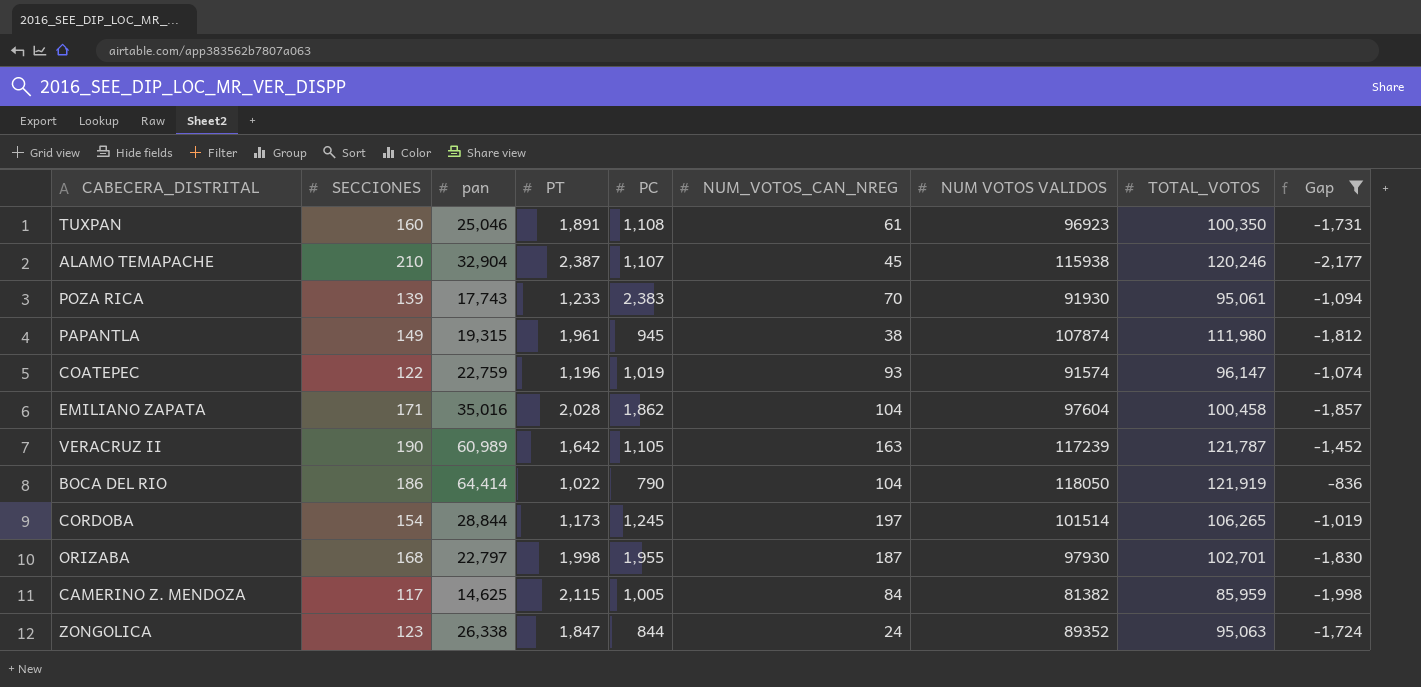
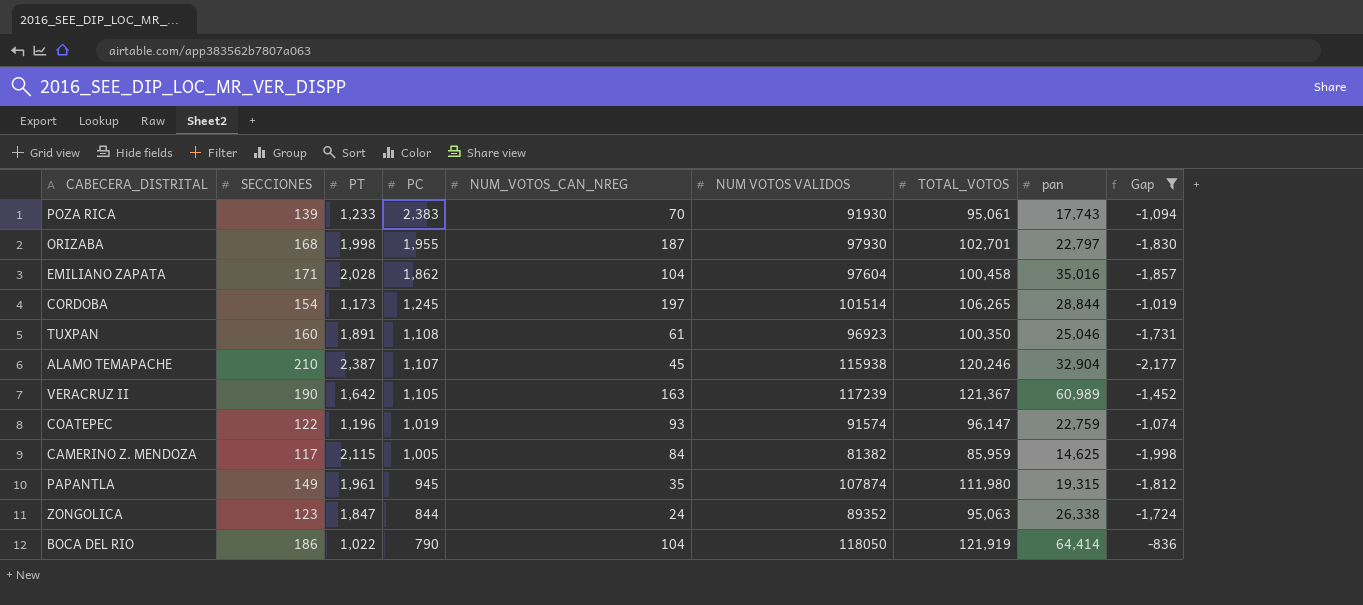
row order: none -> PC descending
column pan | position: 3 -> 8
VERACRUZ II | TOTAL_VOTOS: 121,787 -> 121,367
PAPANTLA | NUM_VOTOS_CAN_NREG: 38 -> 35

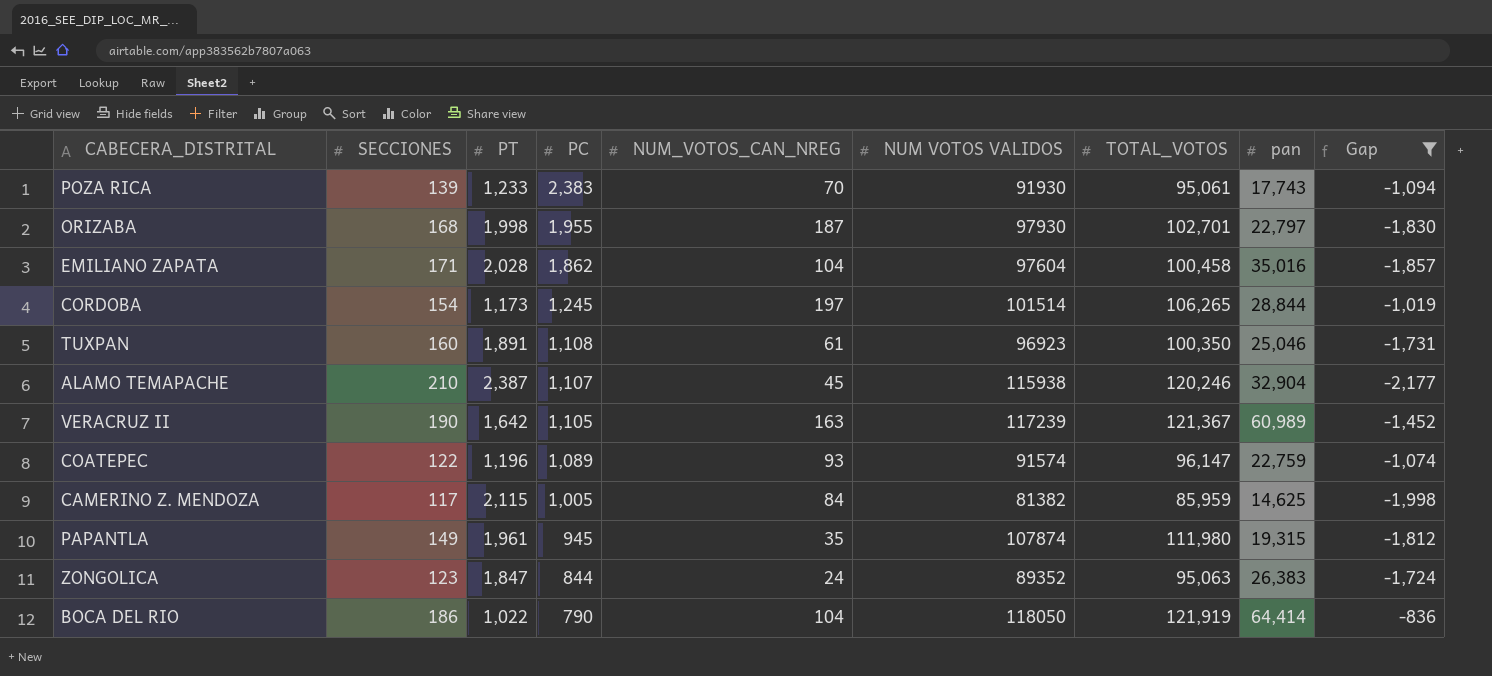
COATEPEC | PC: 1,019 -> 1,089
ZONGOLICA | pan: 26,338 -> 26,383

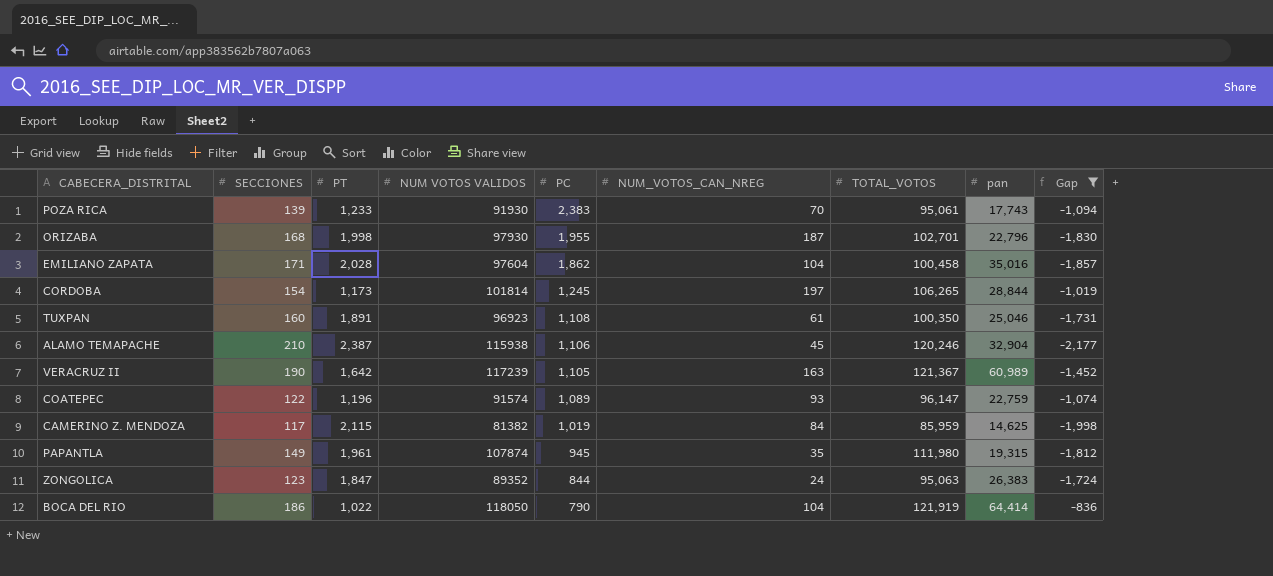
column NUM VOTOS VALIDOS | position: 6 -> 4
ORIZABA | pan: 22,797 -> 22,796
CORDOBA | NUM VOTOS VALIDOS: 101514 -> 101814
ALAMO TEMAPACHE | PC: 1,107 -> 1,106
CAMERINO Z. MENDOZA | PC: 1,005 -> 1,019

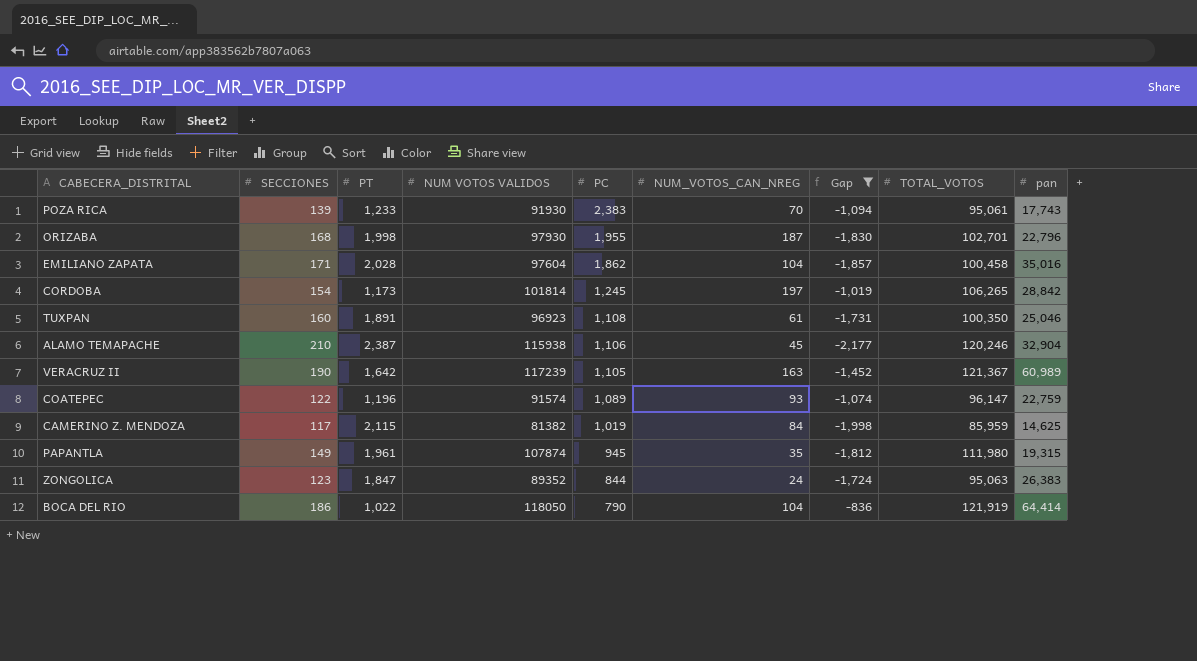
column Gap | position: 9 -> 7
CORDOBA | pan: 28,844 -> 28,842

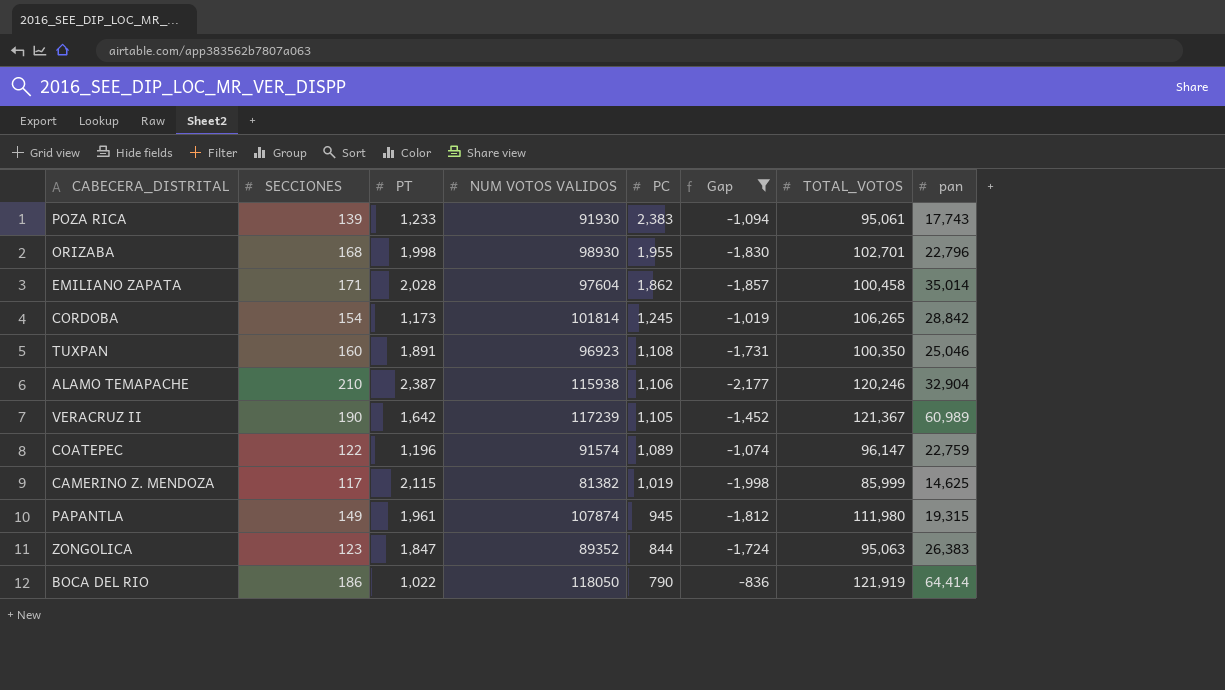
column NUM_VOTOS_CAN_NREG | position: 6 -> none
ORIZABA | NUM VOTOS VALIDOS: 97930 -> 98930
EMILIANO ZAPATA | pan: 35,016 -> 35,014
CAMERINO Z. MENDOZA | TOTAL_VOTOS: 85,959 -> 85,999

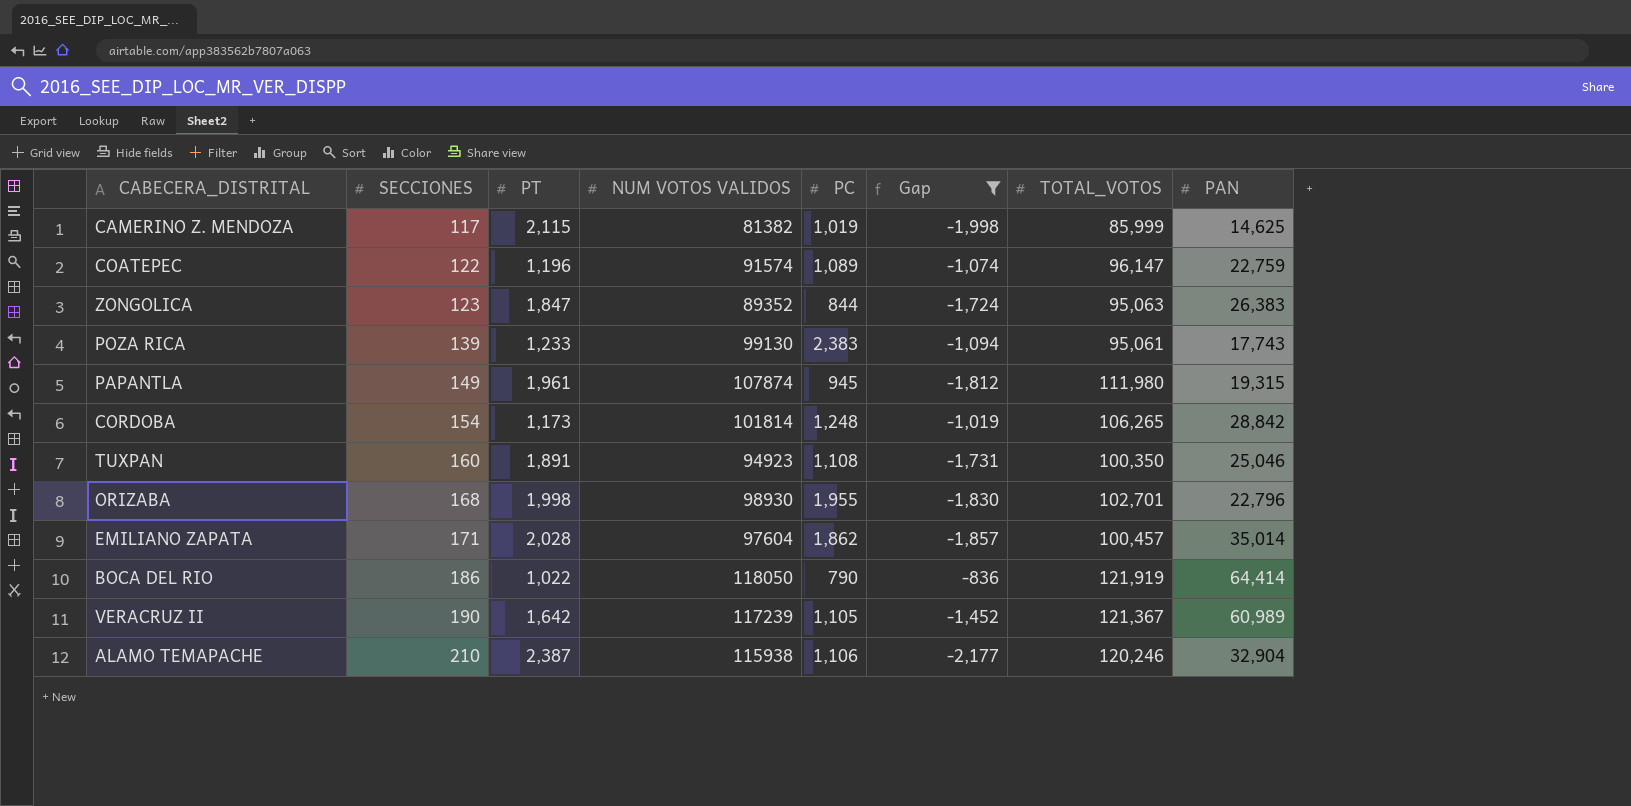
row order: PC descending -> SECCIONES ascending
column name: pan -> PAN
POZA RICA | NUM VOTOS VALIDOS: 91930 -> 99130
CORDOBA | PC: 1,245 -> 1,248
TUXPAN | NUM VOTOS VALIDOS: 96923 -> 94923
EMILIANO ZAPATA | TOTAL_VOTOS: 100,458 -> 100,457

